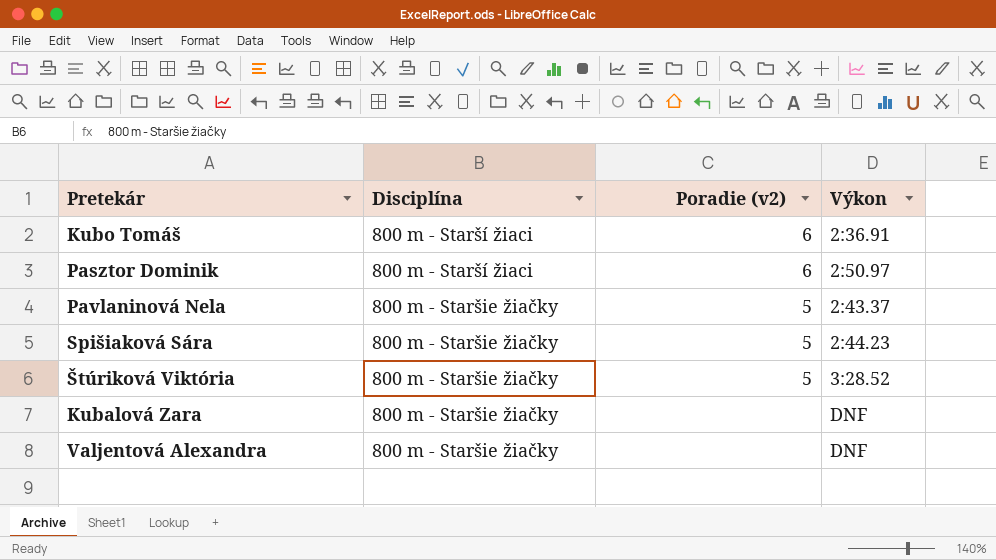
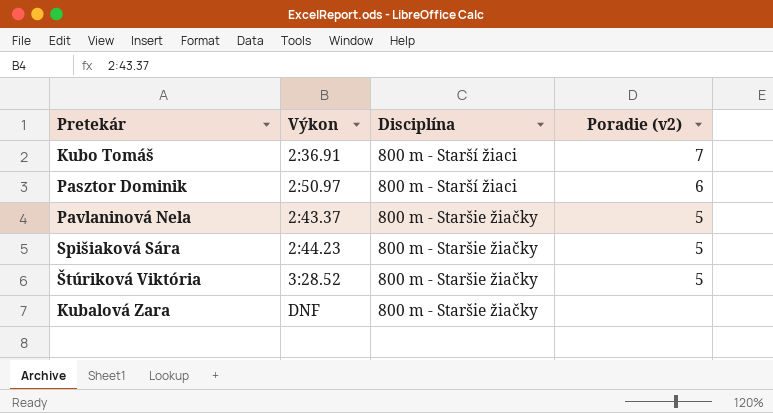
column Výkon | position: 4 -> 2
row Valjentová Alexandra: 800 m - Staršie žiačky | none | DNF -> none
Kubo Tomáš | Poradie (v2): 6 -> 7

